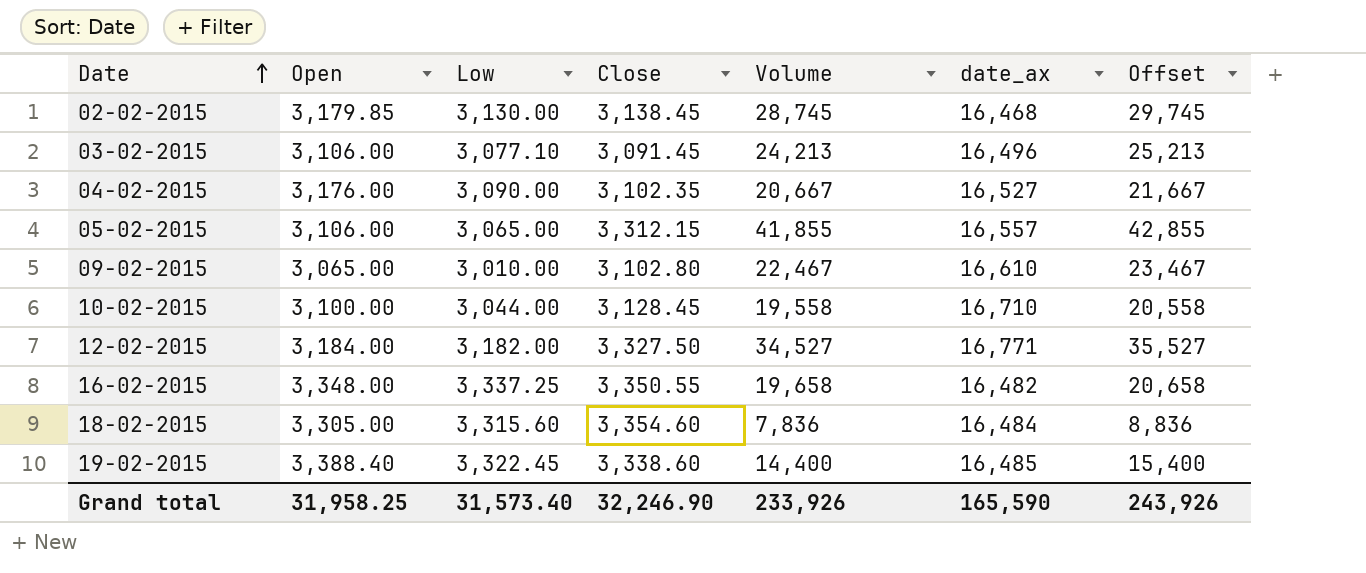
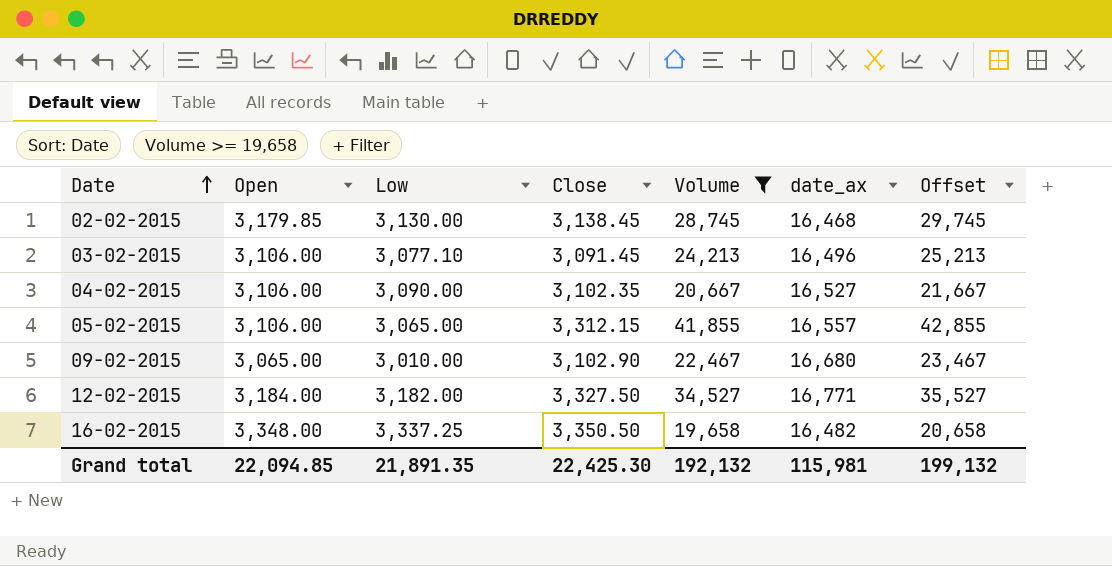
filter: none -> Volume >= 19,658
04-02-2015 | Open: 3,176.00 -> 3,106.00
09-02-2015 | Close: 3,102.80 -> 3,102.90
09-02-2015 | date_ax: 16,610 -> 16,680
16-02-2015 | Close: 3,350.55 -> 3,350.50
Grand total | Open: 31,958.25 -> 22,094.85
Grand total | Low: 31,573.40 -> 21,891.35
Grand total | Close: 32,246.90 -> 22,425.30
Grand total | Volume: 233,926 -> 192,132
Grand total | date_ax: 165,590 -> 115,981
Grand total | Offset: 243,926 -> 199,132

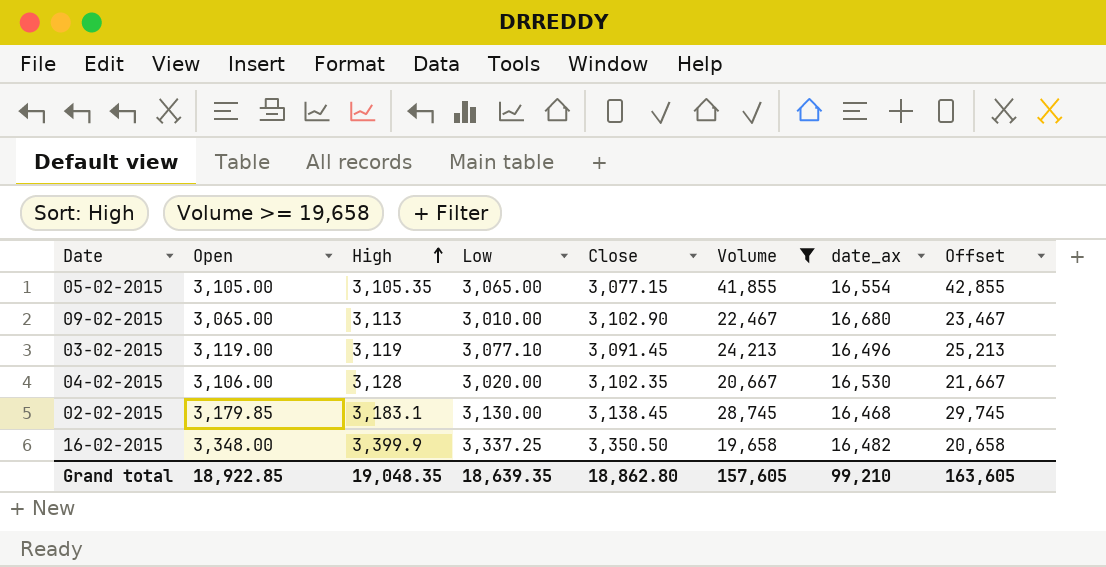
row order: Date ascending -> High ascending
column High | position: none -> 3
row 12-02-2015: 3,184.00 | 3,182.00 | 3,327.50 | 34,527 | 16,771 | 35,527 -> none
05-02-2015 | Open: 3,106.00 -> 3,105.00
05-02-2015 | Close: 3,312.15 -> 3,077.15
05-02-2015 | date_ax: 16,557 -> 16,554
03-02-2015 | Open: 3,106.00 -> 3,119.00
04-02-2015 | Low: 3,090.00 -> 3,020.00
04-02-2015 | date_ax: 16,527 -> 16,530
Grand total | Open: 22,094.85 -> 18,922.85
Grand total | Low: 21,891.35 -> 18,639.35
Grand total | Close: 22,425.30 -> 18,862.80
Grand total | Volume: 192,132 -> 157,605
Grand total | date_ax: 115,981 -> 99,210
Grand total | Offset: 199,132 -> 163,605

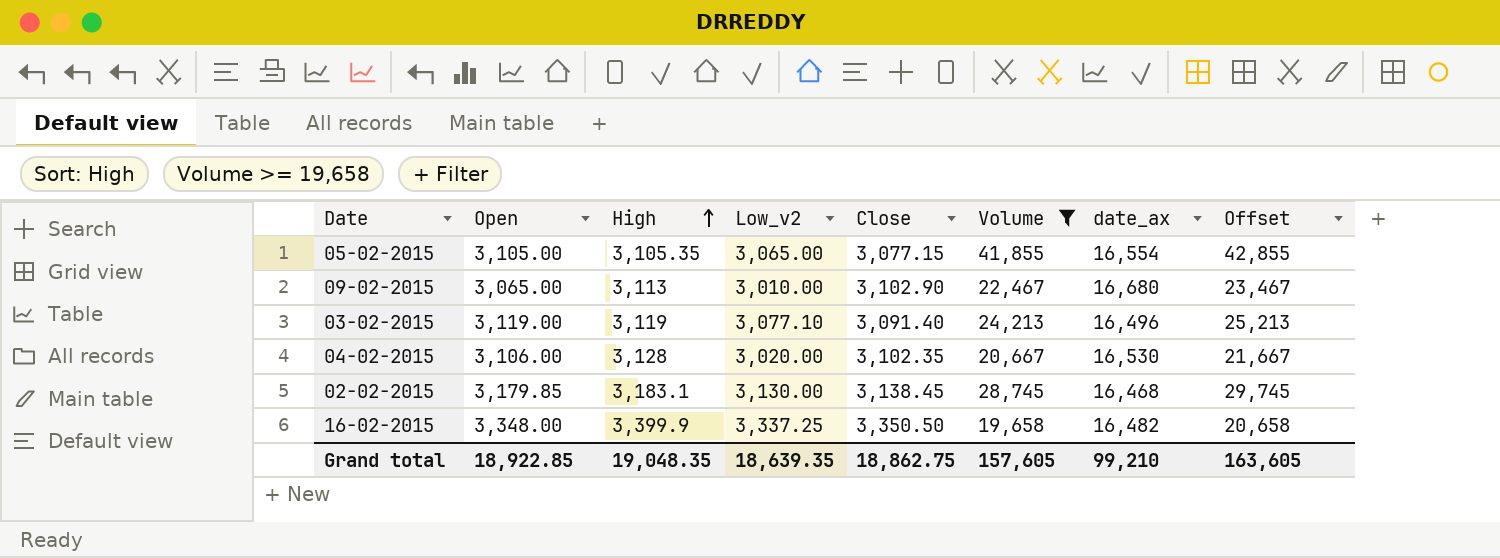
column name: Low -> Low_v2
03-02-2015 | Close: 3,091.45 -> 3,091.40
Grand total | Close: 18,862.80 -> 18,862.75

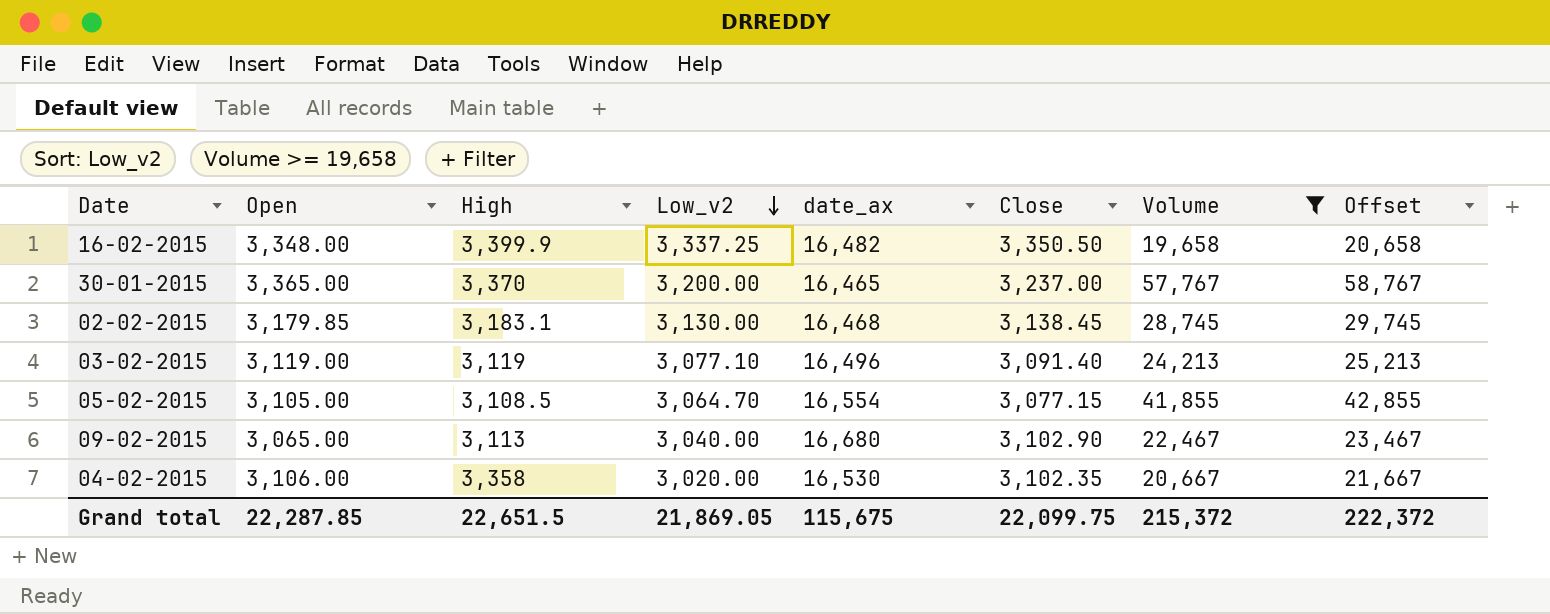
row order: High ascending -> Low_v2 descending
column date_ax | position: 7 -> 5
row 30-01-2015: none -> 3,365.00 | 3,370 | 3,200.00 | 16,465 | 3,237.00 | 57,767 | 58,767
05-02-2015 | High: 3,105.35 -> 3,108.5
05-02-2015 | Low_v2: 3,065.00 -> 3,064.70
09-02-2015 | Low_v2: 3,010.00 -> 3,040.00
04-02-2015 | High: 3,128 -> 3,358
Grand total | Open: 18,922.85 -> 22,287.85
Grand total | High: 19,048.35 -> 22,651.5
Grand total | Low_v2: 18,639.35 -> 21,869.05
Grand total | date_ax: 99,210 -> 115,675
Grand total | Close: 18,862.75 -> 22,099.75
Grand total | Volume: 157,605 -> 215,372
Grand total | Offset: 163,605 -> 222,372

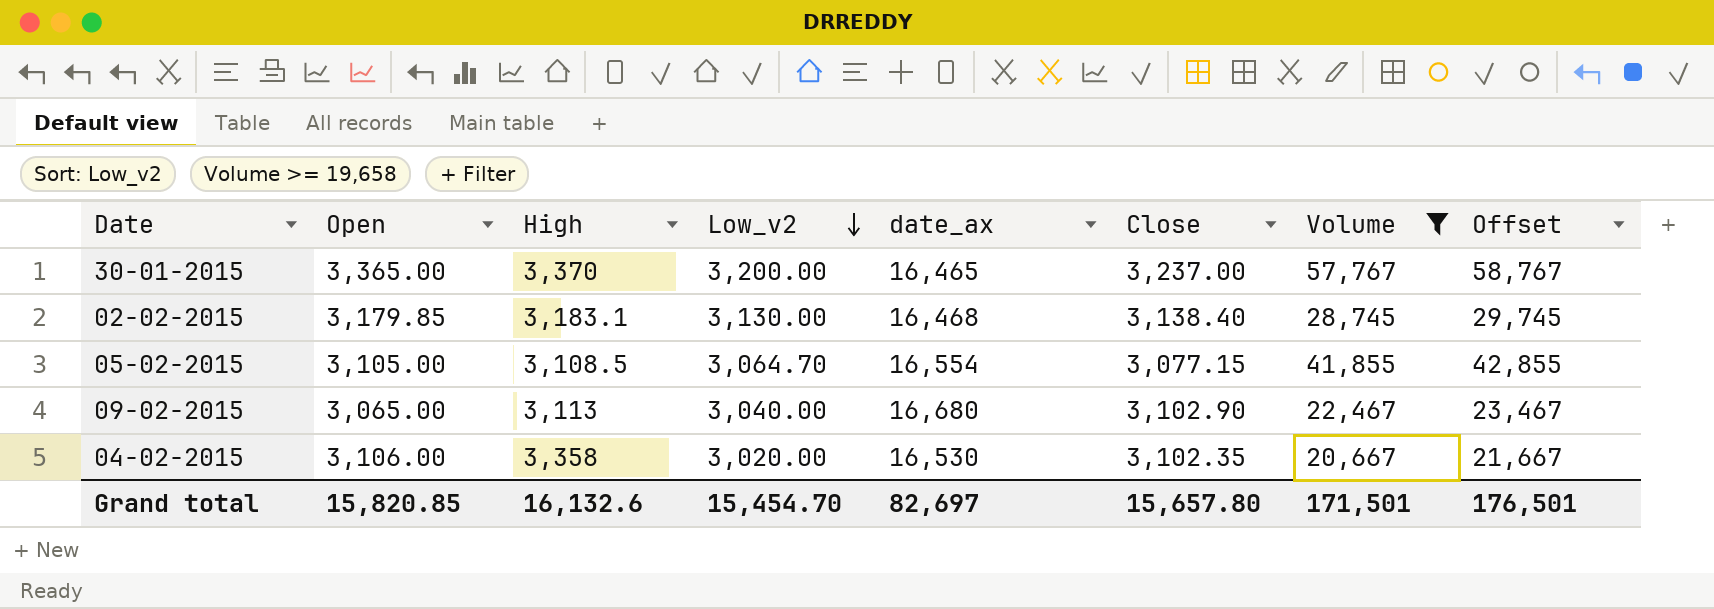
row 16-02-2015: 3,348.00 | 3,399.9 | 3,337.25 | 16,482 | 3,350.50 | 19,658 | 20,658 -> none
row 03-02-2015: 3,119.00 | 3,119 | 3,077.10 | 16,496 | 3,091.40 | 24,213 | 25,213 -> none
02-02-2015 | Close: 3,138.45 -> 3,138.40
Grand total | Open: 22,287.85 -> 15,820.85
Grand total | High: 22,651.5 -> 16,132.6
Grand total | Low_v2: 21,869.05 -> 15,454.70
Grand total | date_ax: 115,675 -> 82,697
Grand total | Close: 22,099.75 -> 15,657.80
Grand total | Volume: 215,372 -> 171,501
Grand total | Offset: 222,372 -> 176,501

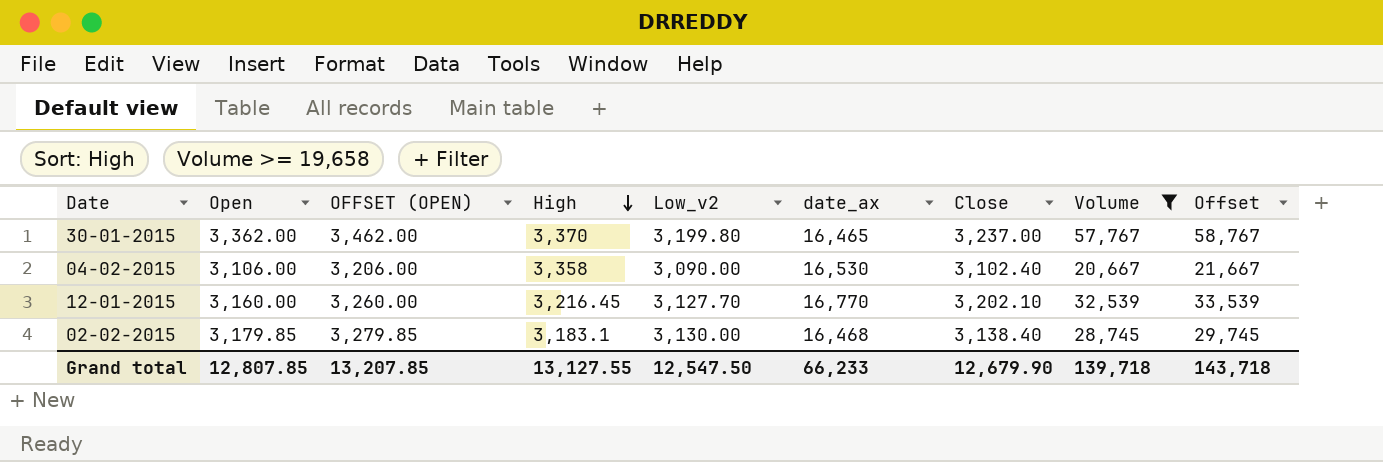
row order: Low_v2 descending -> High descending
column OFFSET (OPEN) | formula: none -> [Open] + 100
row 05-02-2015: 3,105.00 | 3,108.5 | 3,064.70 | 16,554 | 3,077.15 | 41,855 | 42,855 -> none
row 09-02-2015: 3,065.00 | 3,113 | 3,040.00 | 16,680 | 3,102.90 | 22,467 | 23,467 -> none
30-01-2015 | Open: 3,365.00 -> 3,362.00
30-01-2015 | Low_v2: 3,200.00 -> 3,199.80
04-02-2015 | Low_v2: 3,020.00 -> 3,090.00
04-02-2015 | Close: 3,102.35 -> 3,102.40
row 12-01-2015: none -> 3,160.00 | 3,260.00 | 3,216.45 | 3,127.70 | 16,770 | 3,202.10 | 32,539 | 33,539
Grand total | Open: 15,820.85 -> 12,807.85
Grand total | High: 16,132.6 -> 13,127.55
Grand total | Low_v2: 15,454.70 -> 12,547.50
Grand total | date_ax: 82,697 -> 66,233
Grand total | Close: 15,657.80 -> 12,679.90
Grand total | Volume: 171,501 -> 139,718
Grand total | Offset: 176,501 -> 143,718

